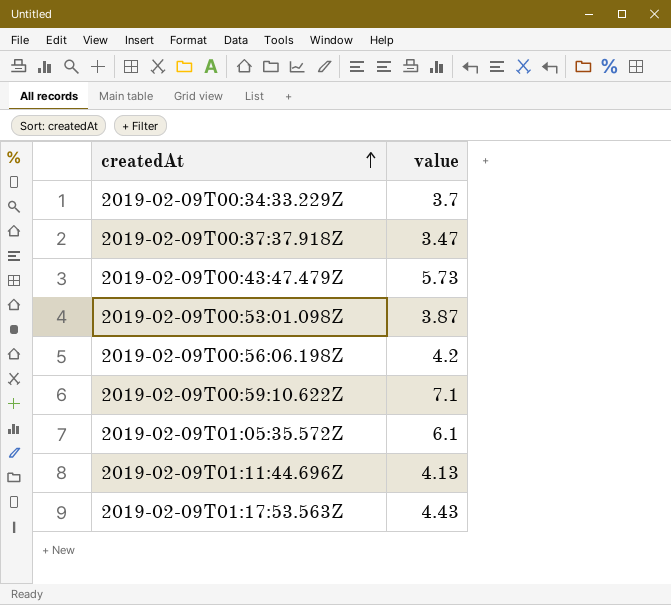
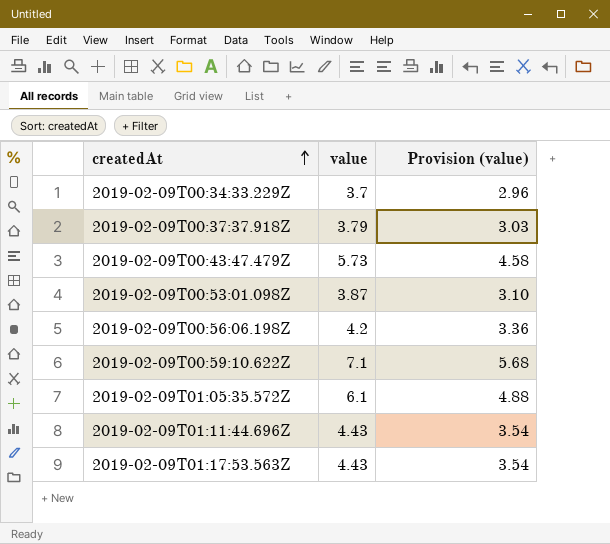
column Provision (value) | formula: none -> [value] * 0.8
2019-02-09T00:37:37.918Z | value: 3.47 -> 3.79
2019-02-09T01:11:44.696Z | value: 4.13 -> 4.43

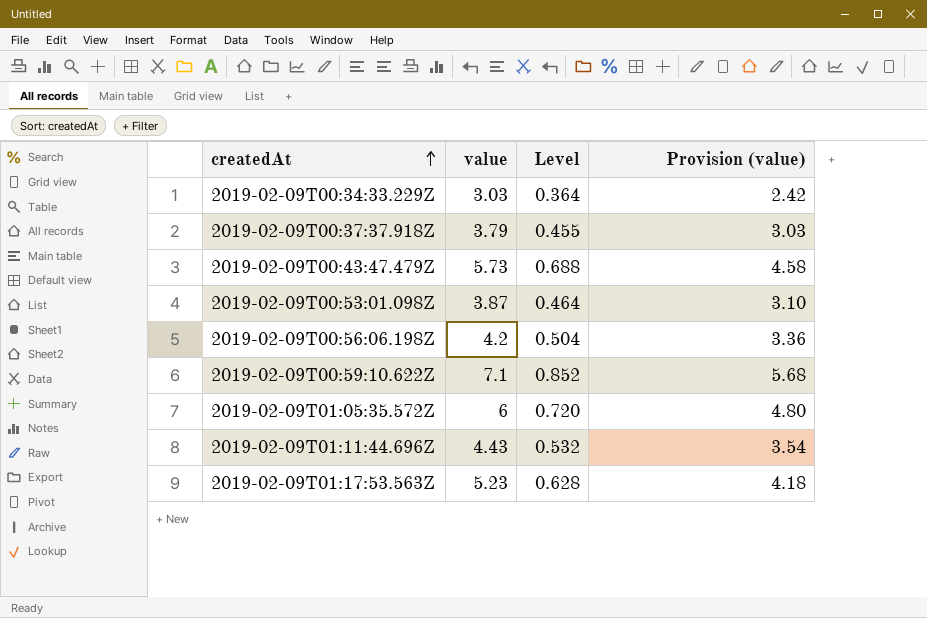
column Level | formula: none -> [value] * 0.12
2019-02-09T00:34:33.229Z | value: 3.7 -> 3.03
2019-02-09T00:34:33.229Z | Provision (value): 2.96 -> 2.42
2019-02-09T01:05:35.572Z | value: 6.1 -> 6
2019-02-09T01:05:35.572Z | Provision (value): 4.88 -> 4.80
2019-02-09T01:17:53.563Z | value: 4.43 -> 5.23
2019-02-09T01:17:53.563Z | Provision (value): 3.54 -> 4.18

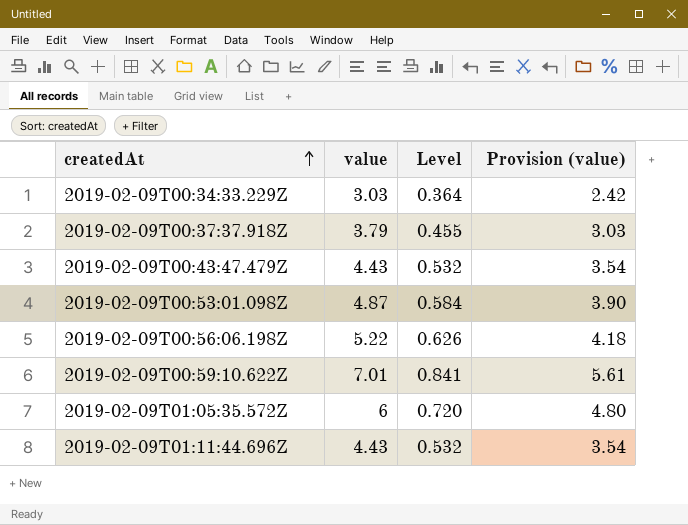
row 2019-02-09T01:17:53.563Z: 5.23 | 0.628 | 4.18 -> none
2019-02-09T00:43:47.479Z | value: 5.73 -> 4.43
2019-02-09T00:43:47.479Z | Level: 0.688 -> 0.532
2019-02-09T00:43:47.479Z | Provision (value): 4.58 -> 3.54
2019-02-09T00:53:01.098Z | value: 3.87 -> 4.87
2019-02-09T00:53:01.098Z | Level: 0.464 -> 0.584
2019-02-09T00:53:01.098Z | Provision (value): 3.10 -> 3.90
2019-02-09T00:56:06.198Z | value: 4.2 -> 5.22
2019-02-09T00:56:06.198Z | Level: 0.504 -> 0.626
2019-02-09T00:56:06.198Z | Provision (value): 3.36 -> 4.18
2019-02-09T00:59:10.622Z | value: 7.1 -> 7.01
2019-02-09T00:59:10.622Z | Level: 0.852 -> 0.841
2019-02-09T00:59:10.622Z | Provision (value): 5.68 -> 5.61

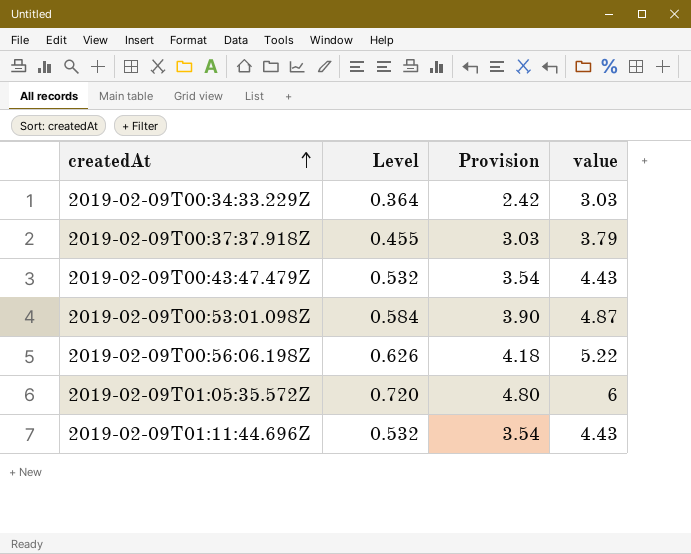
column name: Provision (value) -> Provision
column value | position: 2 -> 4
row 2019-02-09T00:59:10.622Z: 7.01 | 0.841 | 5.61 -> none

